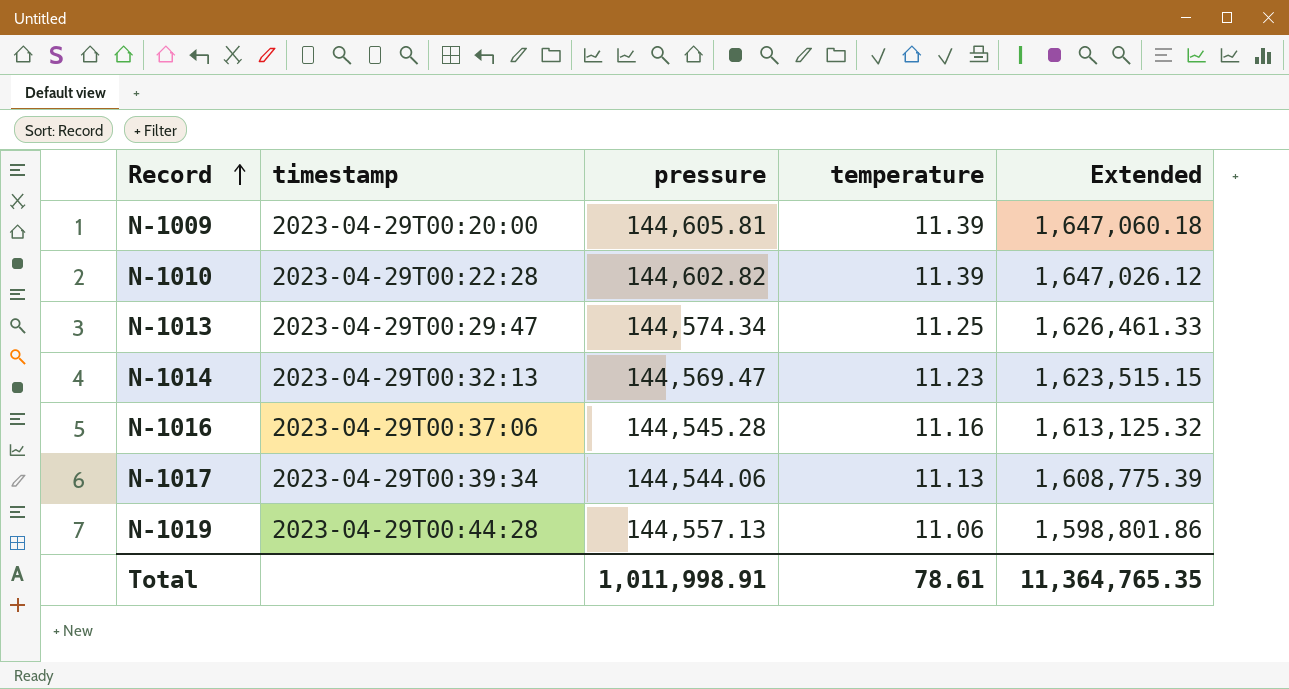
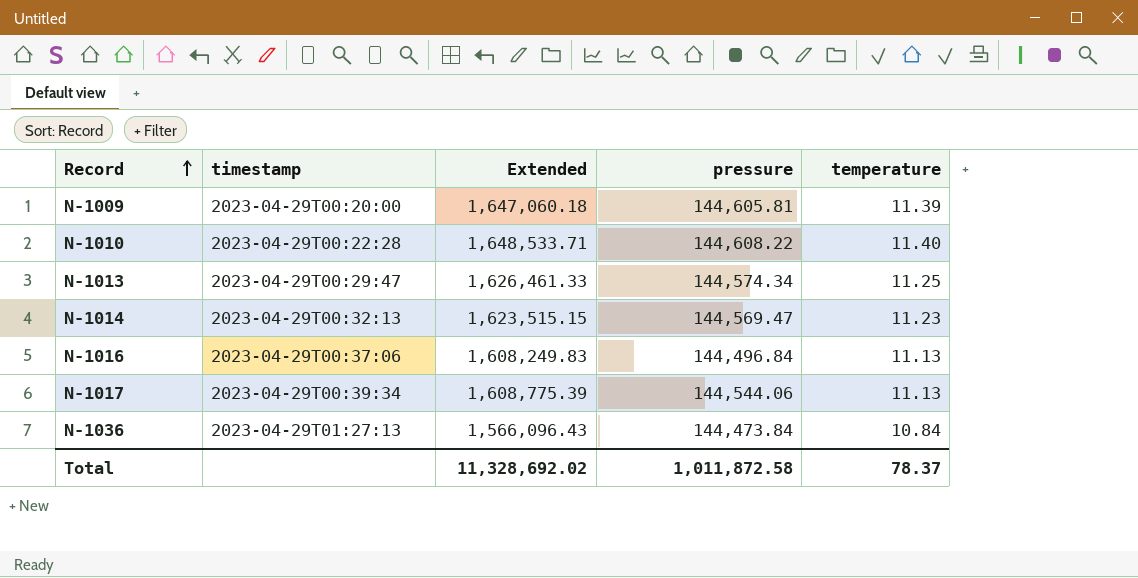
column Extended | position: 5 -> 3
row N-1019: 2023-04-29T00:44:28 | 144,557.13 | 11.06 | 1,598,801.86 -> none
N-1010 | Extended: 1,647,026.12 -> 1,648,533.71
N-1010 | pressure: 144,602.82 -> 144,608.22
N-1010 | temperature: 11.39 -> 11.40
N-1016 | Extended: 1,613,125.32 -> 1,608,249.83
N-1016 | pressure: 144,545.28 -> 144,496.84
N-1016 | temperature: 11.16 -> 11.13
row N-1036: none -> 2023-04-29T01:27:13 | 1,566,096.43 | 144,473.84 | 10.84
Total | Extended: 11,364,765.35 -> 11,328,692.02
Total | pressure: 1,011,998.91 -> 1,011,872.58
Total | temperature: 78.61 -> 78.37

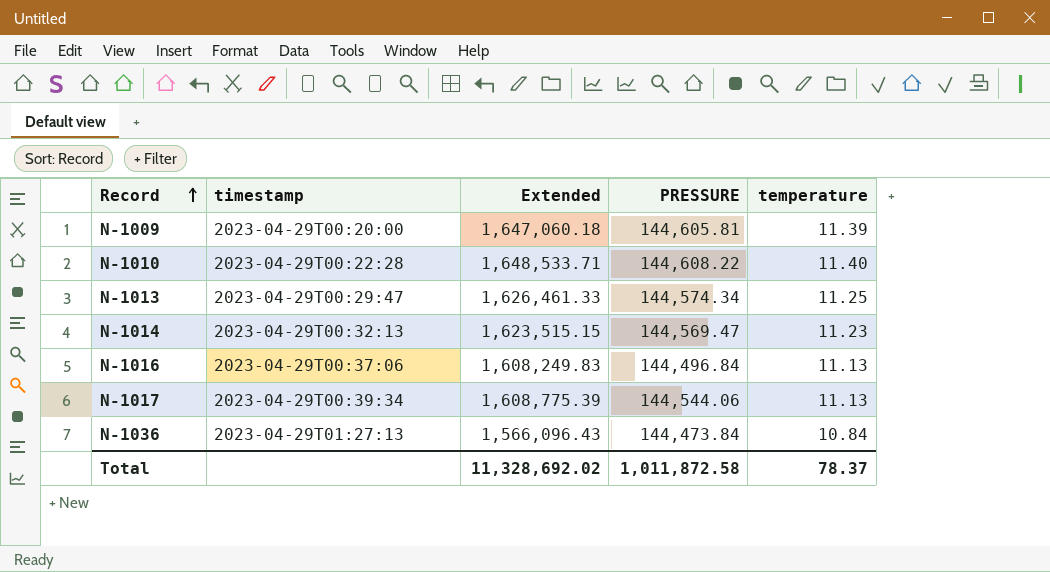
column name: pressure -> PRESSURE

